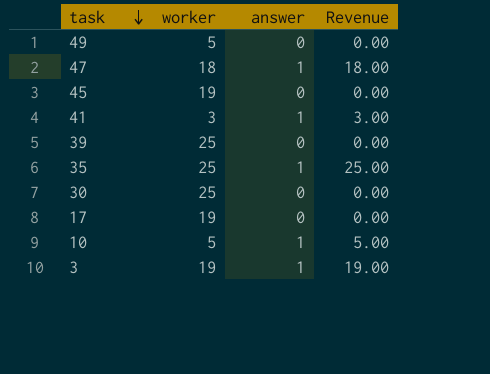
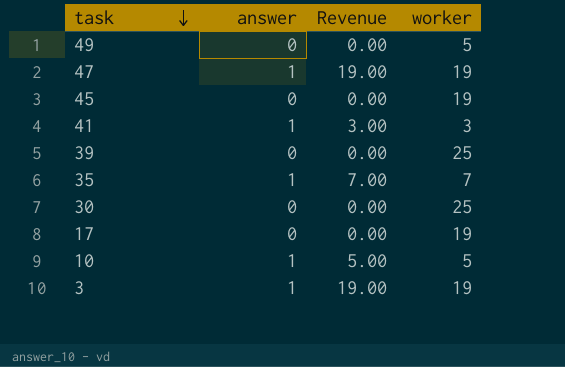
column worker | position: 2 -> 4
47 | Revenue: 18.00 -> 19.00
47 | worker: 18 -> 19
35 | Revenue: 25.00 -> 7.00
35 | worker: 25 -> 7

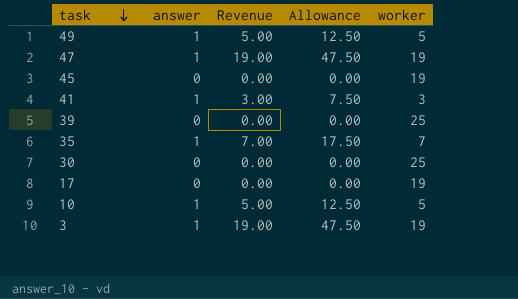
column Allowance | formula: none -> [Revenue] * 2.5
49 | answer: 0 -> 1
49 | Revenue: 0.00 -> 5.00

